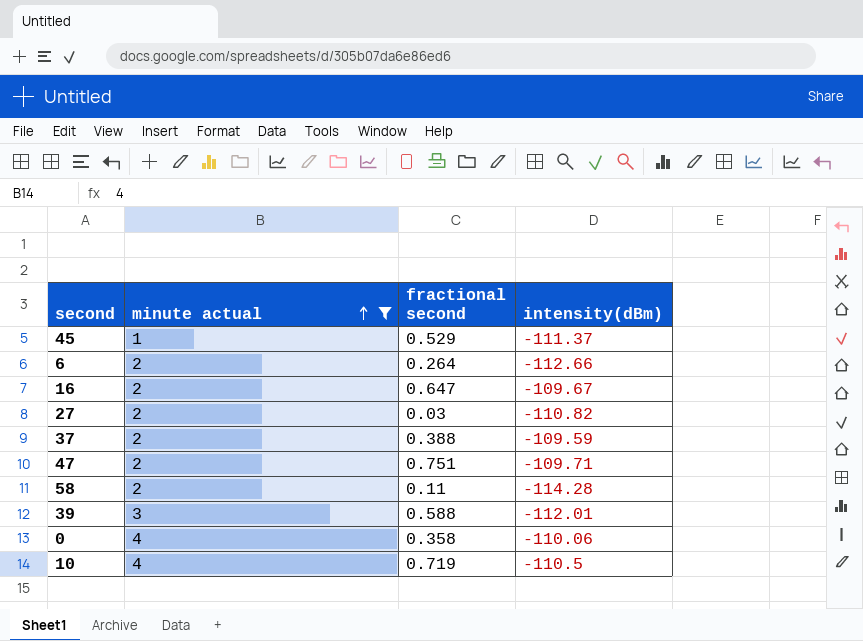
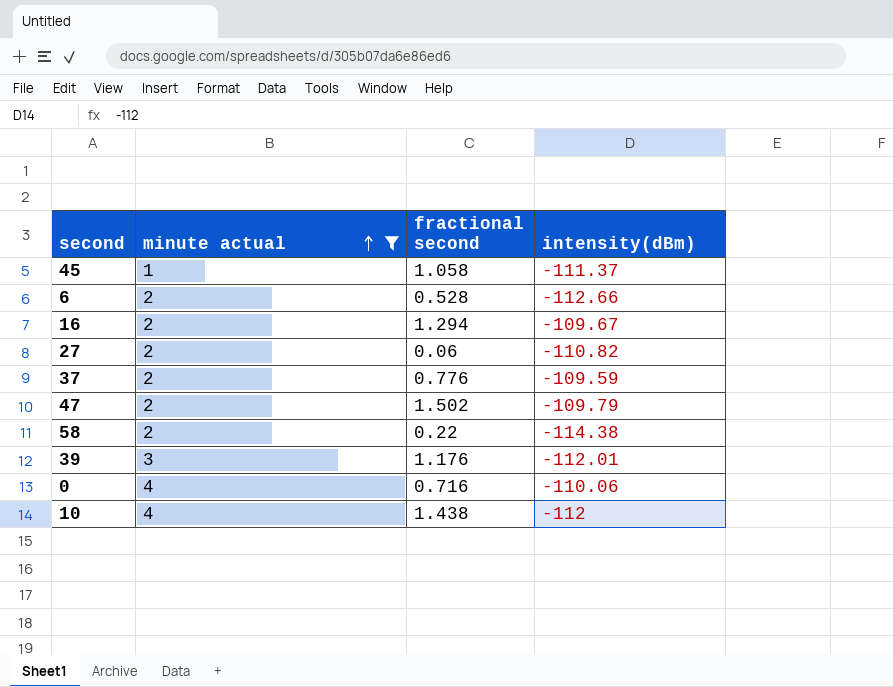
45 | fractional second: 0.529 -> 1.058
6 | fractional second: 0.264 -> 0.528
16 | fractional second: 0.647 -> 1.294
27 | fractional second: 0.03 -> 0.06
37 | fractional second: 0.388 -> 0.776
47 | fractional second: 0.751 -> 1.502
47 | intensity(dBm): -109.71 -> -109.79
58 | fractional second: 0.11 -> 0.22
58 | intensity(dBm): -114.28 -> -114.38
39 | fractional second: 0.588 -> 1.176
0 | fractional second: 0.358 -> 0.716
10 | fractional second: 0.719 -> 1.438
10 | intensity(dBm): -110.5 -> -112

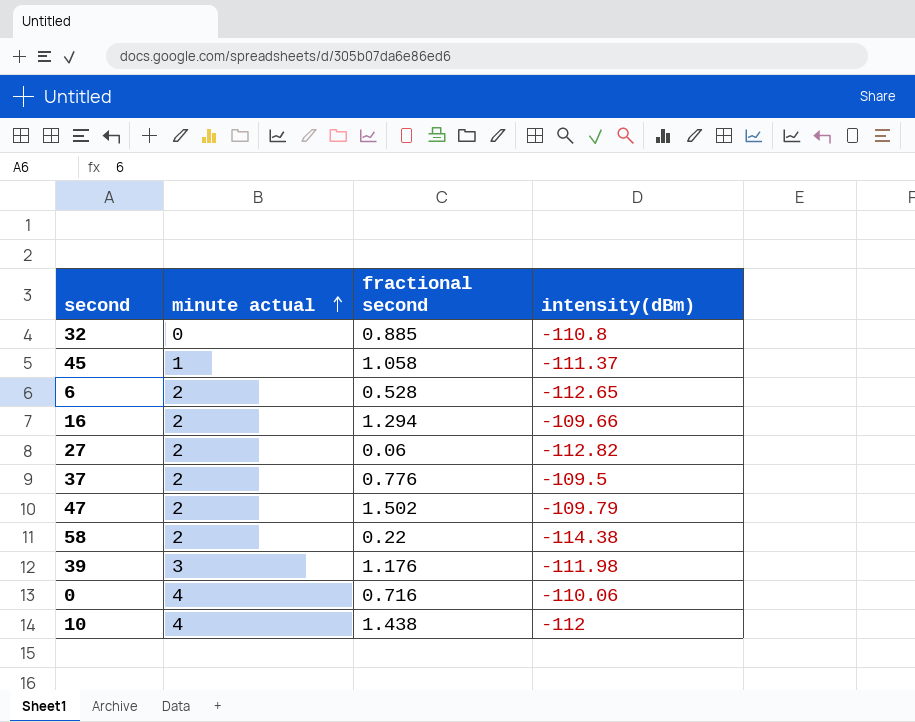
filter: minute actual != 0 -> none
6 | intensity(dBm): -112.66 -> -112.65
16 | intensity(dBm): -109.67 -> -109.66
27 | intensity(dBm): -110.82 -> -112.82
37 | intensity(dBm): -109.59 -> -109.5
39 | intensity(dBm): -112.01 -> -111.98

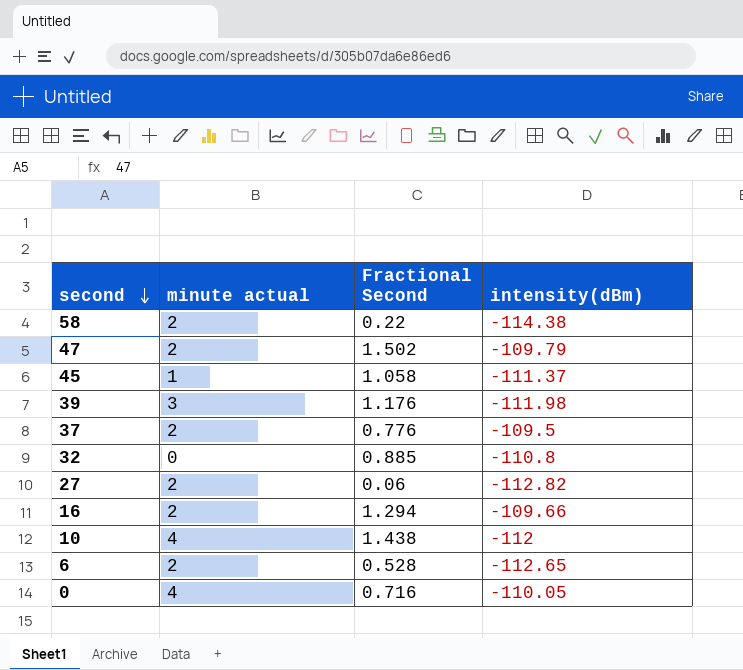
row order: minute actual ascending -> second descending
column name: fractional second -> Fractional Second
0 | intensity(dBm): -110.06 -> -110.05

